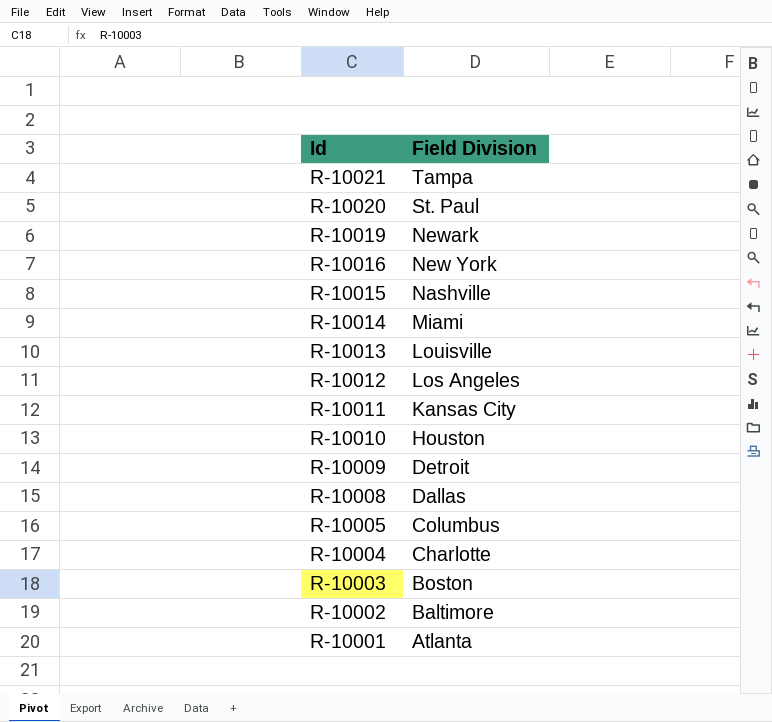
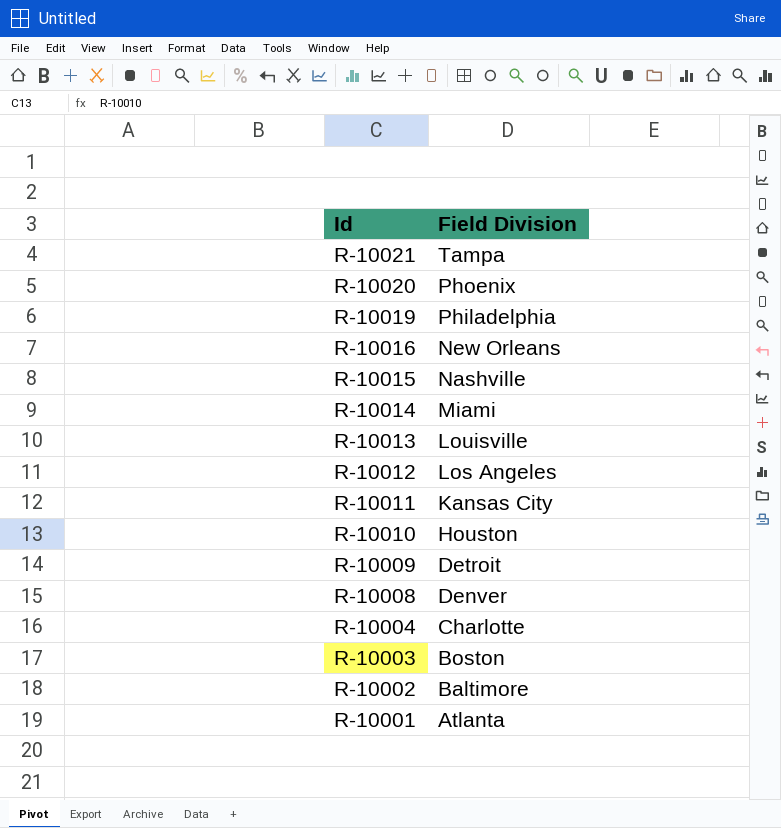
row R-10005: Columbus -> none
R-10020 | Field Division: St. Paul -> Phoenix
R-10019 | Field Division: Newark -> Philadelphia
R-10016 | Field Division: New York -> New Orleans
R-10008 | Field Division: Dallas -> Denver

